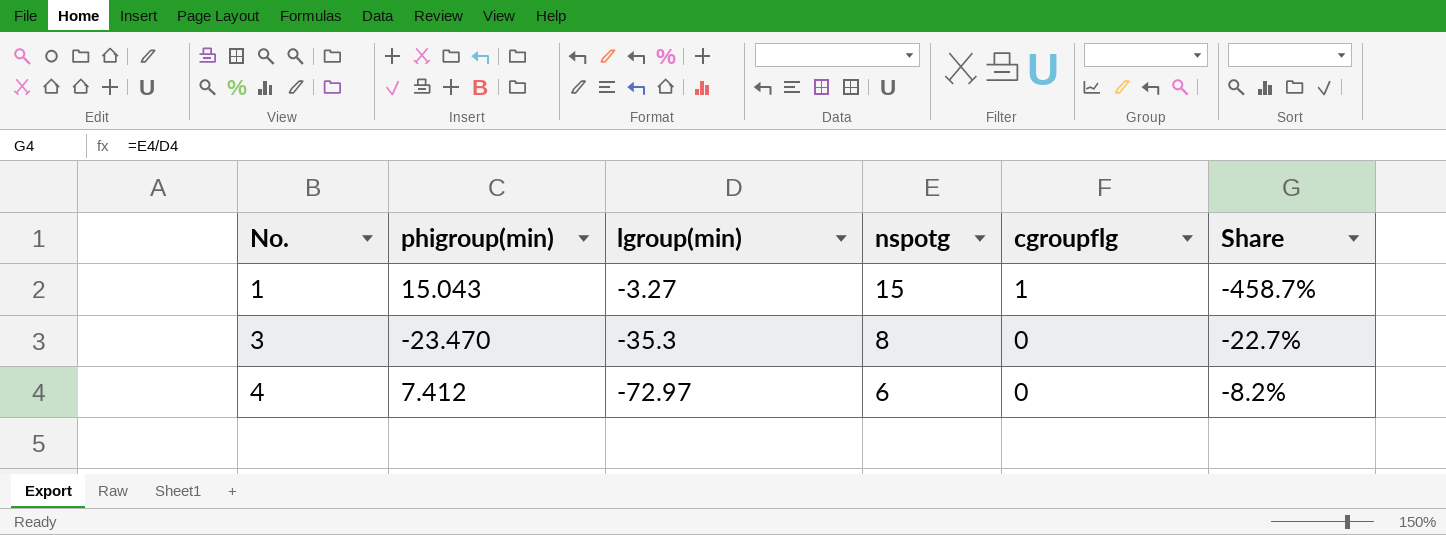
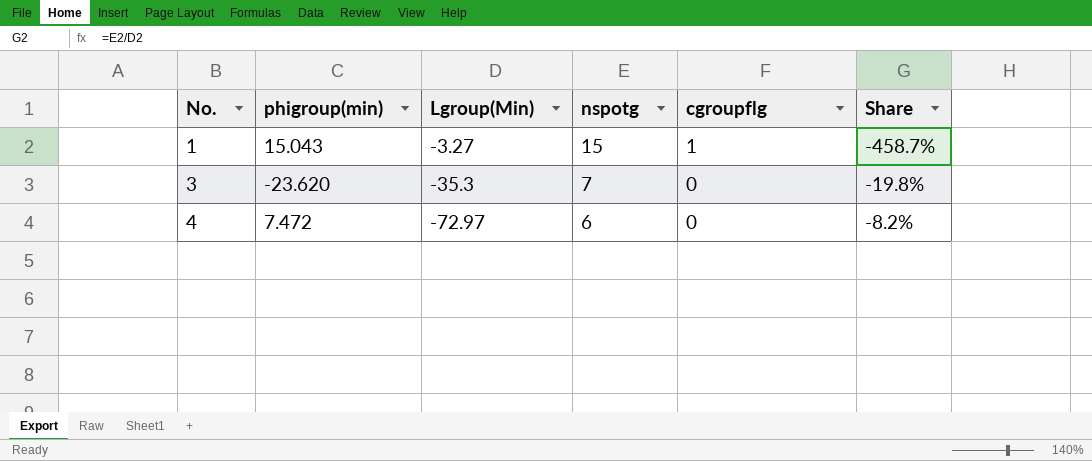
column name: lgroup(min) -> Lgroup(Min)
3 | phigroup(min): -23.470 -> -23.620
3 | nspotg: 8 -> 7
3 | Share: -22.7% -> -19.8%
4 | phigroup(min): 7.412 -> 7.472

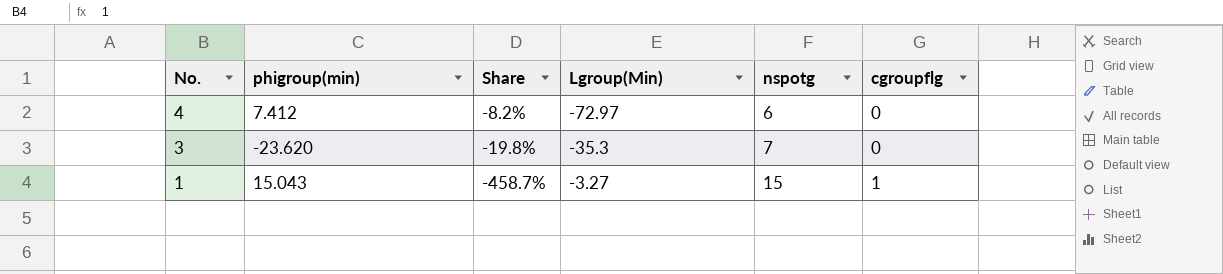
row order: No. ascending -> No. descending
column Share | position: 6 -> 3
4 | phigroup(min): 7.472 -> 7.412

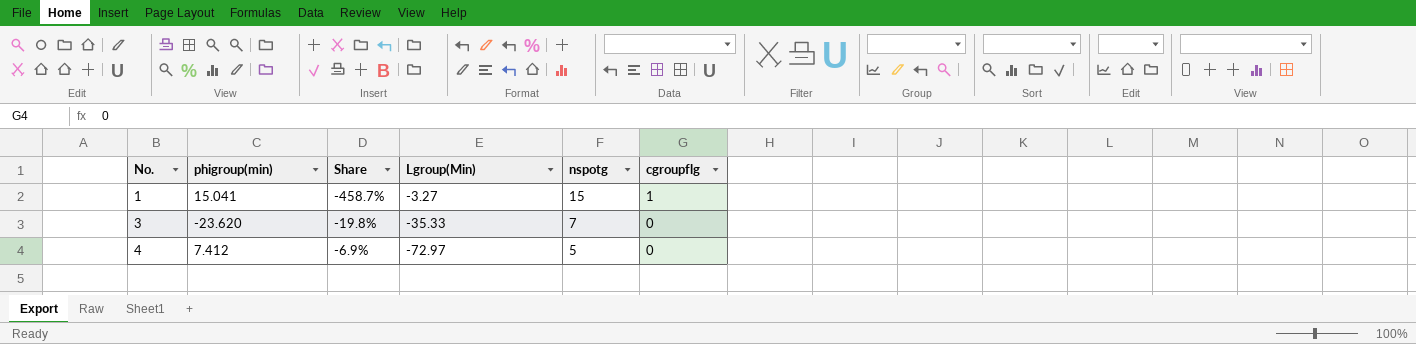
row order: No. descending -> No. ascending
1 | phigroup(min): 15.043 -> 15.041
3 | Lgroup(Min): -35.3 -> -35.33
4 | Share: -8.2% -> -6.9%
4 | nspotg: 6 -> 5

